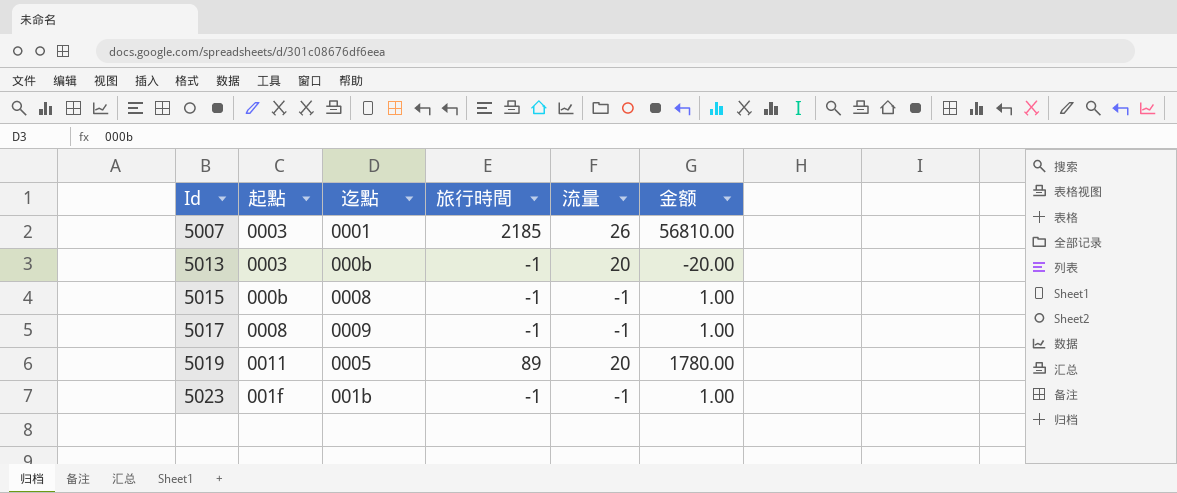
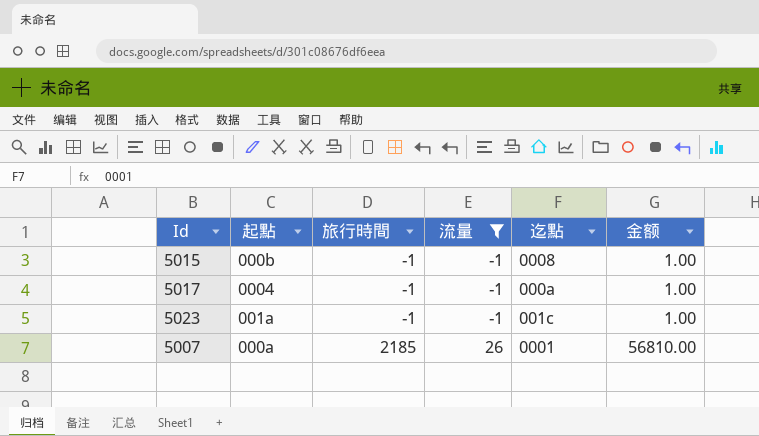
filter: none -> 流量 != 20
row order: Id ascending -> 旅行時間 ascending
column 迄點 | position: 3 -> 5
5017 | 起點: 0008 -> 0004
5017 | 迄點: 0009 -> 000a
5023 | 起點: 001f -> 001a
5023 | 迄點: 001b -> 001c
5007 | 起點: 0003 -> 000a

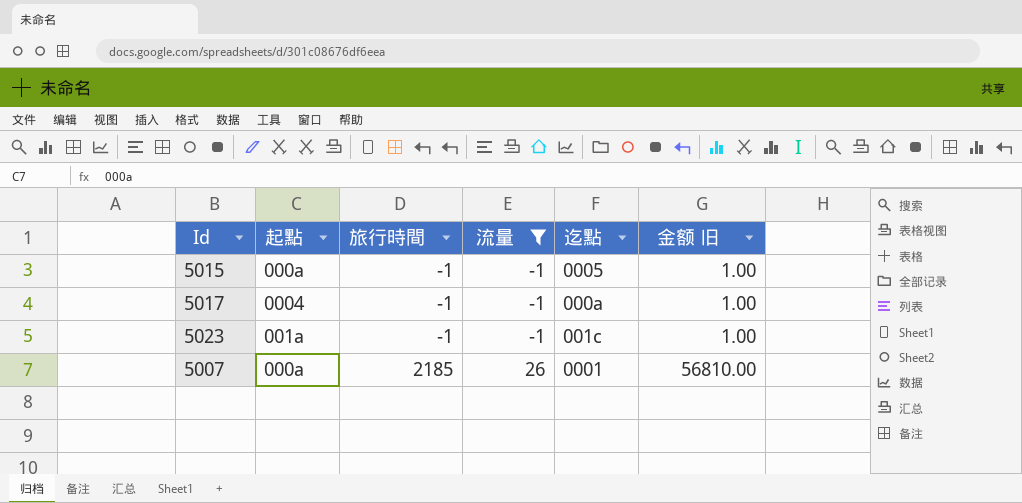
column name: 金额 -> 金额 旧
5015 | 起點: 000b -> 000a
5015 | 迄點: 0008 -> 0005

